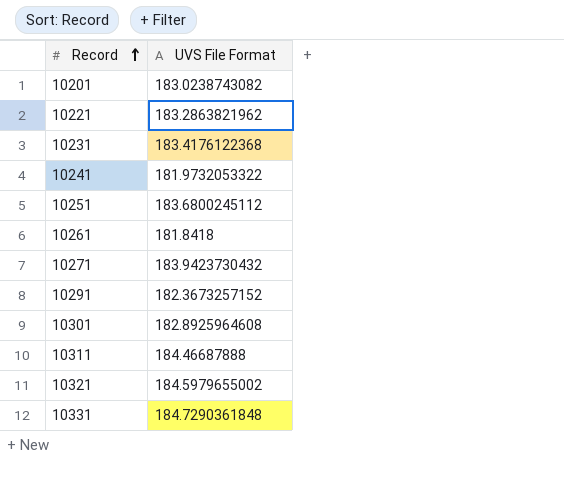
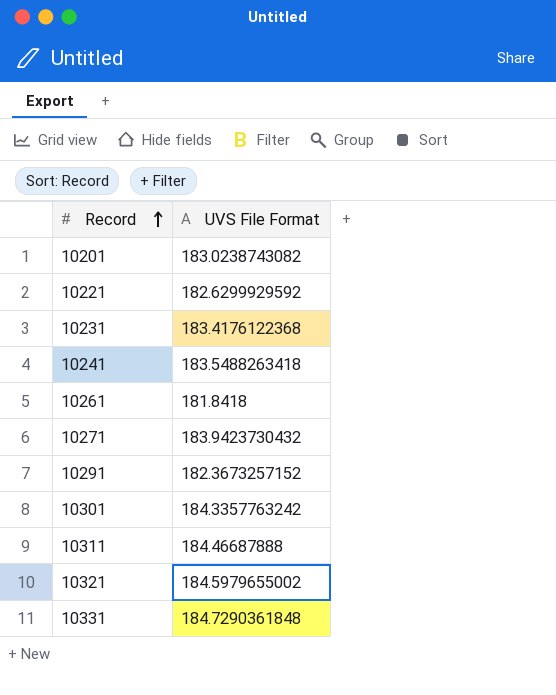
row 10251: 183.6800245112 -> none
10221 | UVS File Format: 183.2863821962 -> 182.6299929592
10241 | UVS File Format: 181.9732053322 -> 183.5488263418
10301 | UVS File Format: 182.8925964608 -> 184.3357763242

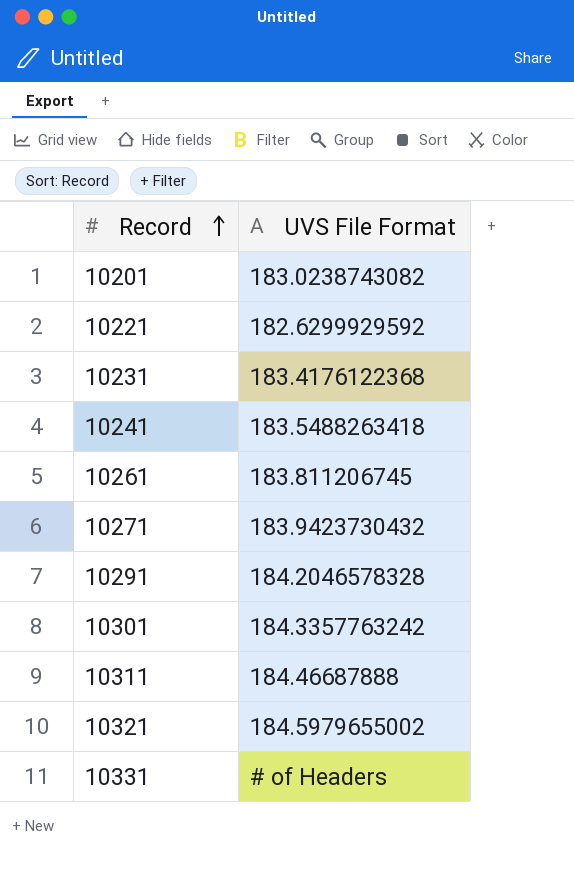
10261 | UVS File Format: 181.8418 -> 183.811206745
10291 | UVS File Format: 182.3673257152 -> 184.2046578328
10331 | UVS File Format: 184.7290361848 -> # of Headers

